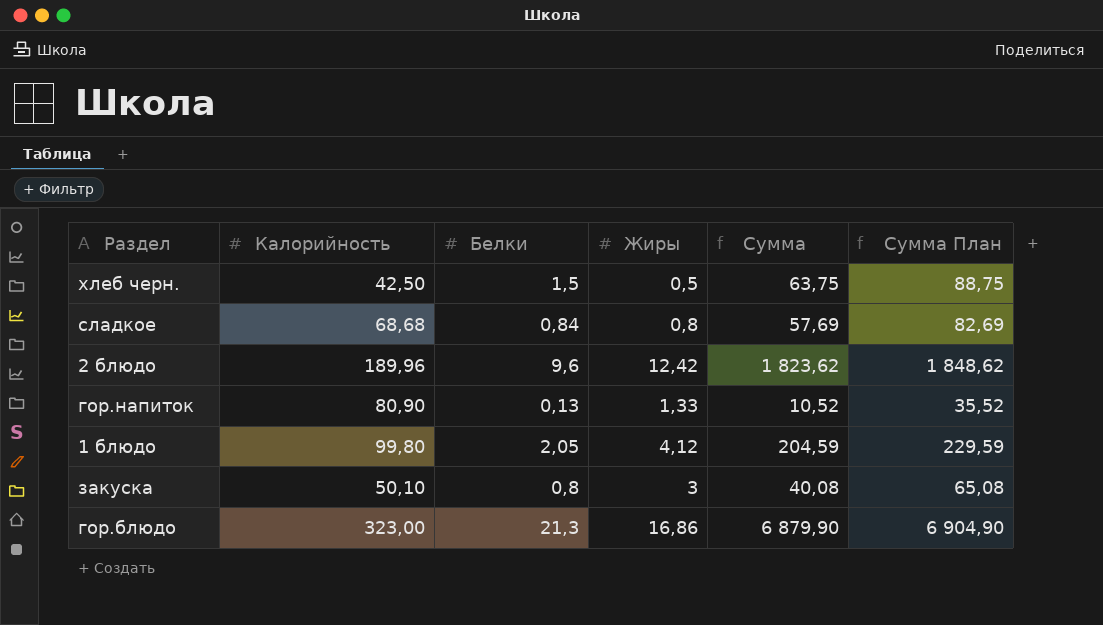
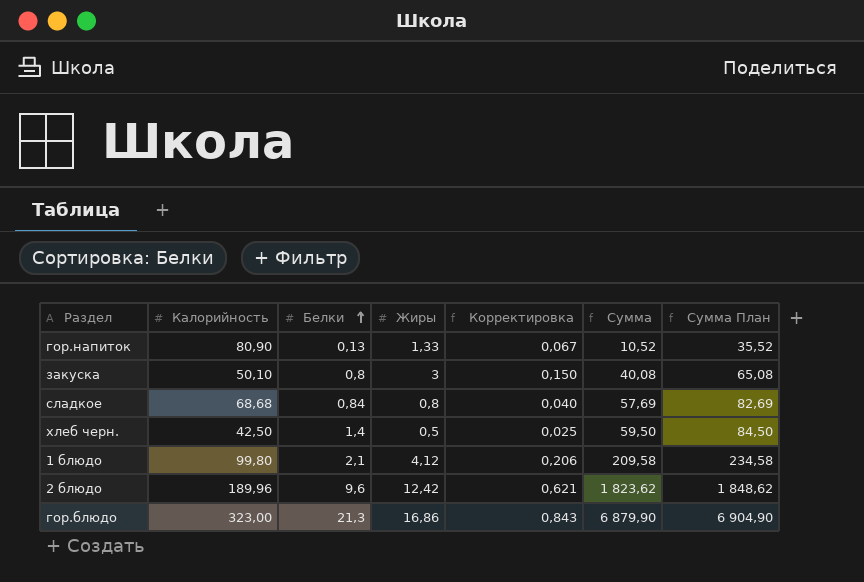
row order: none -> Белки ascending
column Корректировка | formula: none -> [Жиры] * 0,05
хлеб черн. | Белки: 1,5 -> 1,4
хлеб черн. | Сумма: 63,75 -> 59,50
хлеб черн. | Сумма План: 88,75 -> 84,50
1 блюдо | Белки: 2,05 -> 2,1
1 блюдо | Сумма: 204,59 -> 209,58
1 блюдо | Сумма План: 229,59 -> 234,58

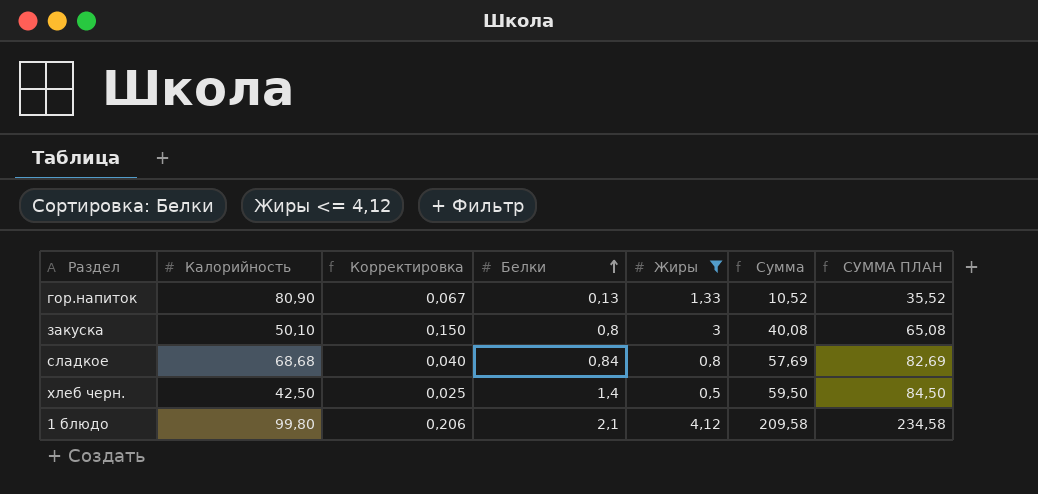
filter: none -> Жиры <= 4,12
column Корректировка | position: 5 -> 3
column name: Сумма План -> СУММА ПЛАН

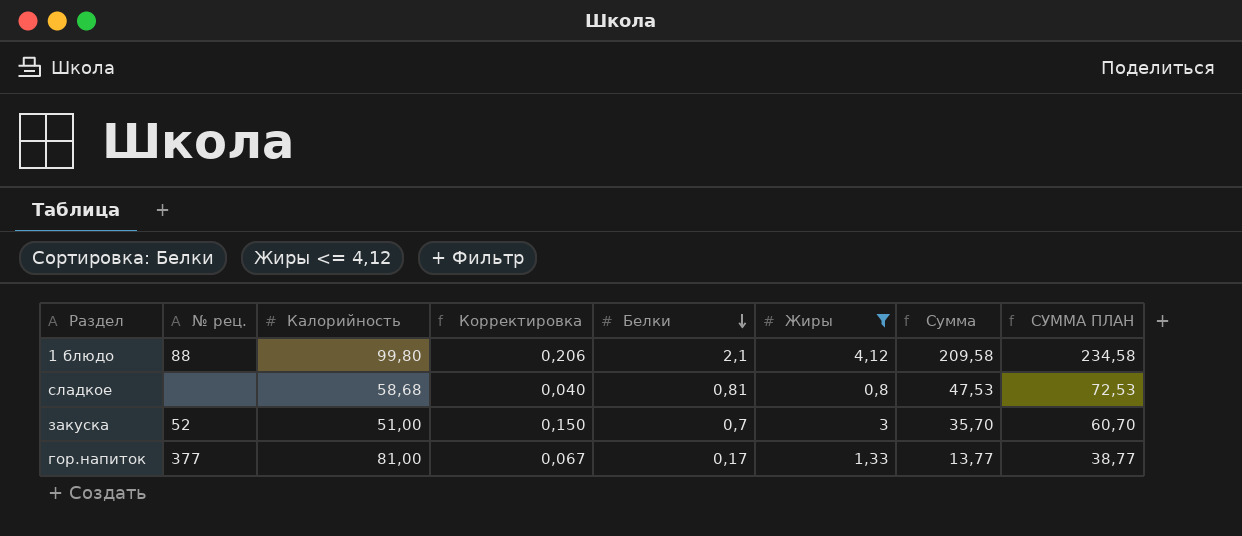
row order: Белки ascending -> Белки descending
column № рец. | position: none -> 2
row хлеб черн.: 42,50 | 0,025 | 1,4 | 0,5 | 59,50 | 84,50 -> none
сладкое | Калорийность: 68,68 -> 58,68
сладкое | Белки: 0,84 -> 0,81
сладкое | Сумма: 57,69 -> 47,53
сладкое | СУММА ПЛАН: 82,69 -> 72,53
закуска | Калорийность: 50,10 -> 51,00
закуска | Белки: 0,8 -> 0,7
закуска | Сумма: 40,08 -> 35,70
закуска | СУММА ПЛАН: 65,08 -> 60,70
гор.напиток | Калорийность: 80,90 -> 81,00
гор.напиток | Белки: 0,13 -> 0,17
гор.напиток | Сумма: 10,52 -> 13,77
гор.напиток | СУММА ПЛАН: 35,52 -> 38,77

